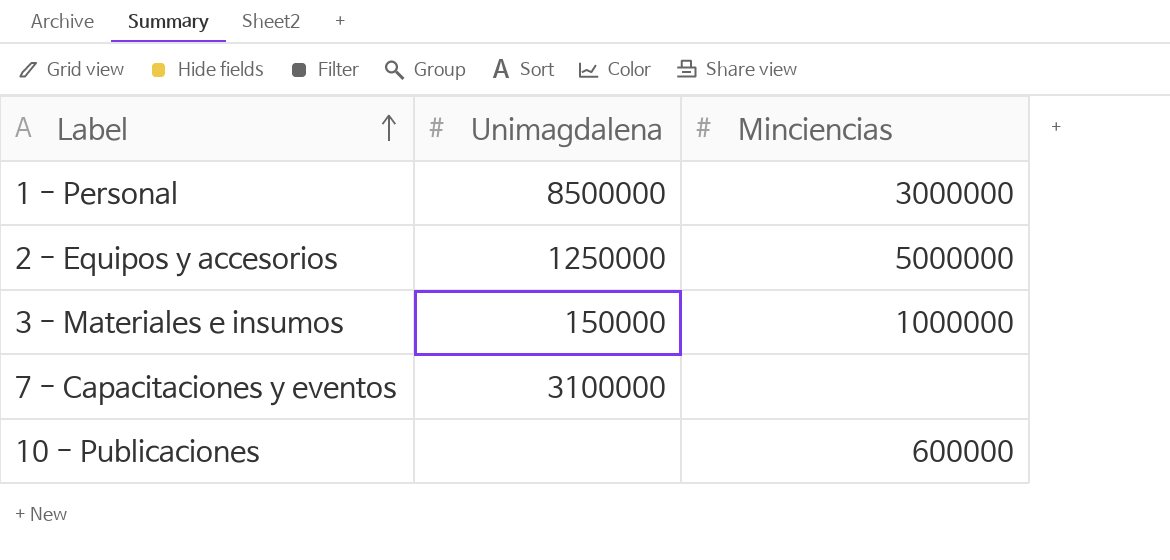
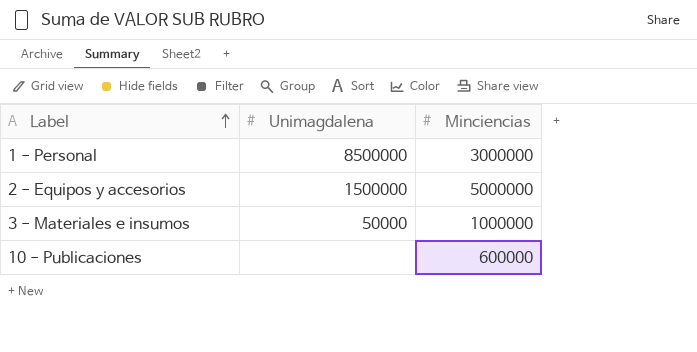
row 7 - Capacitaciones y eventos: 3100000 | none -> none
2 - Equipos y accesorios | Unimagdalena: 1250000 -> 1500000
3 - Materiales e insumos | Unimagdalena: 150000 -> 50000

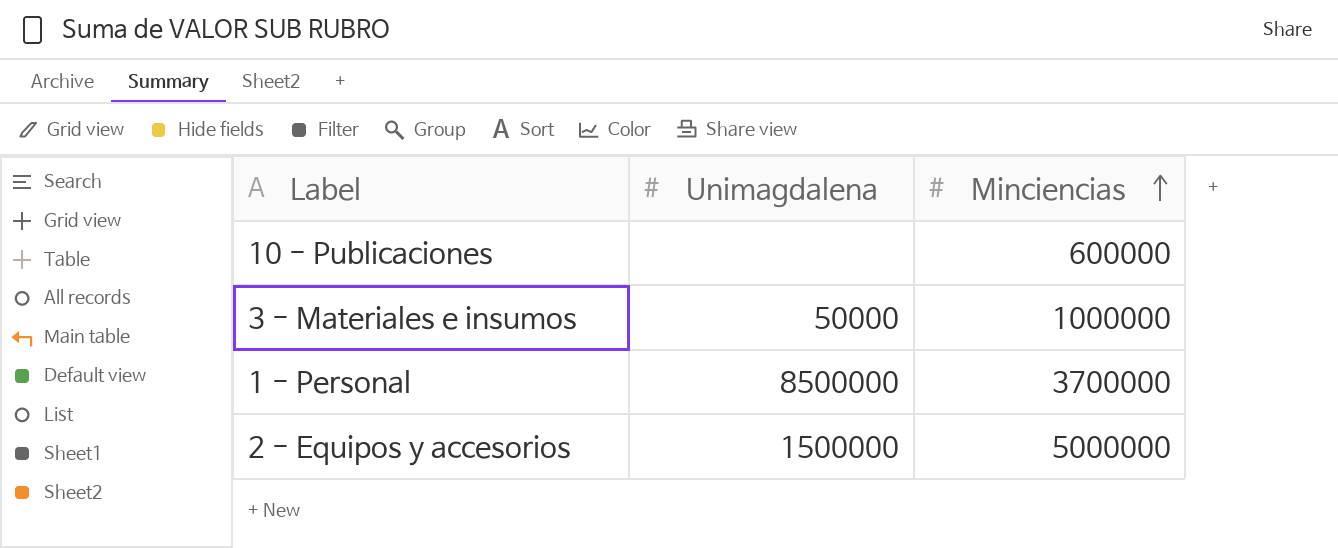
row order: Label ascending -> Minciencias ascending
1 - Personal | Minciencias: 3000000 -> 3700000

